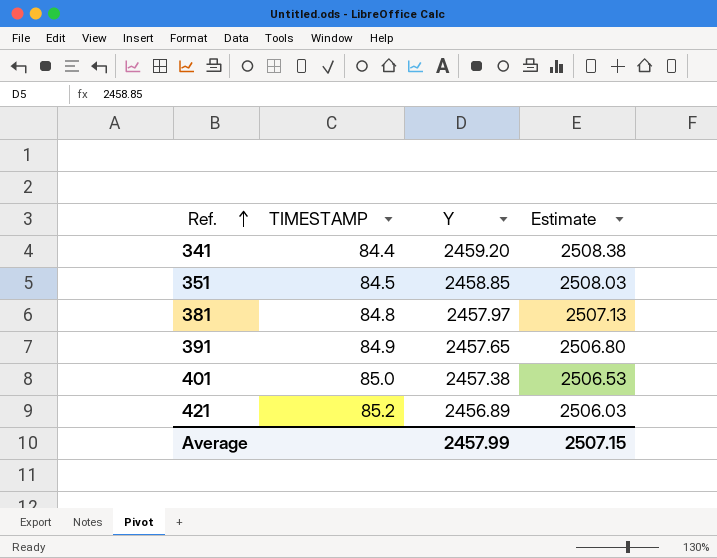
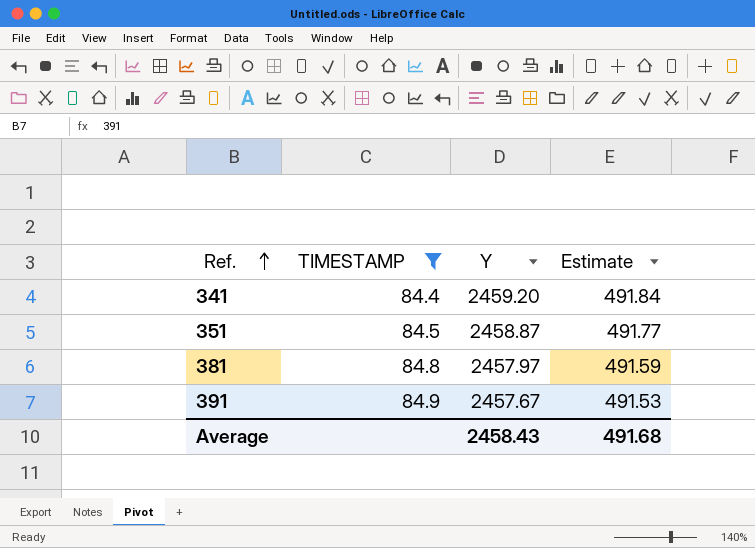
filter: none -> TIMESTAMP <= 84.9
column Estimate | formula: [Y] * 1.02 -> [Y] * 0.2
351 | Y: 2458.85 -> 2458.87
391 | Y: 2457.65 -> 2457.67
Average | Y: 2457.99 -> 2458.43
Average | Estimate: 2507.15 -> 491.68

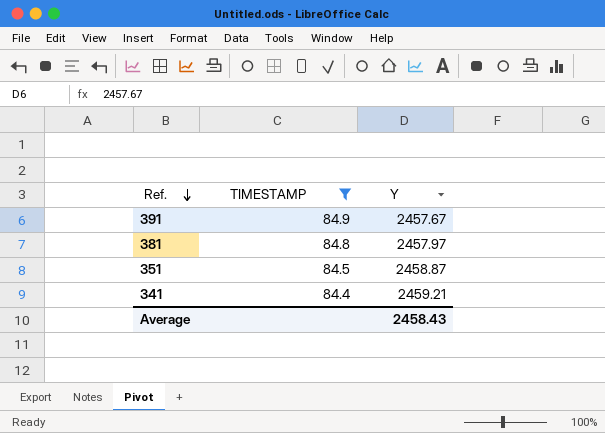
row order: Ref. ascending -> Ref. descending
column Estimate | formula: [Y] * 0.2 -> none
341 | Y: 2459.20 -> 2459.21

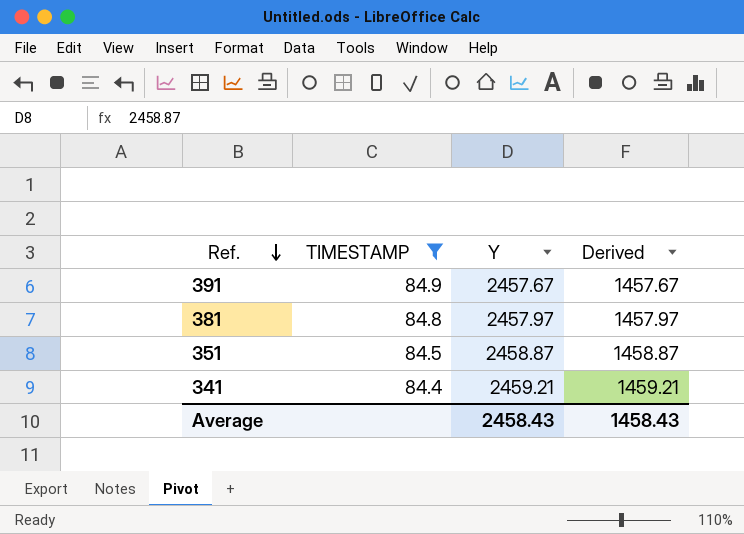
column Derived | formula: none -> [Y] - 1000

